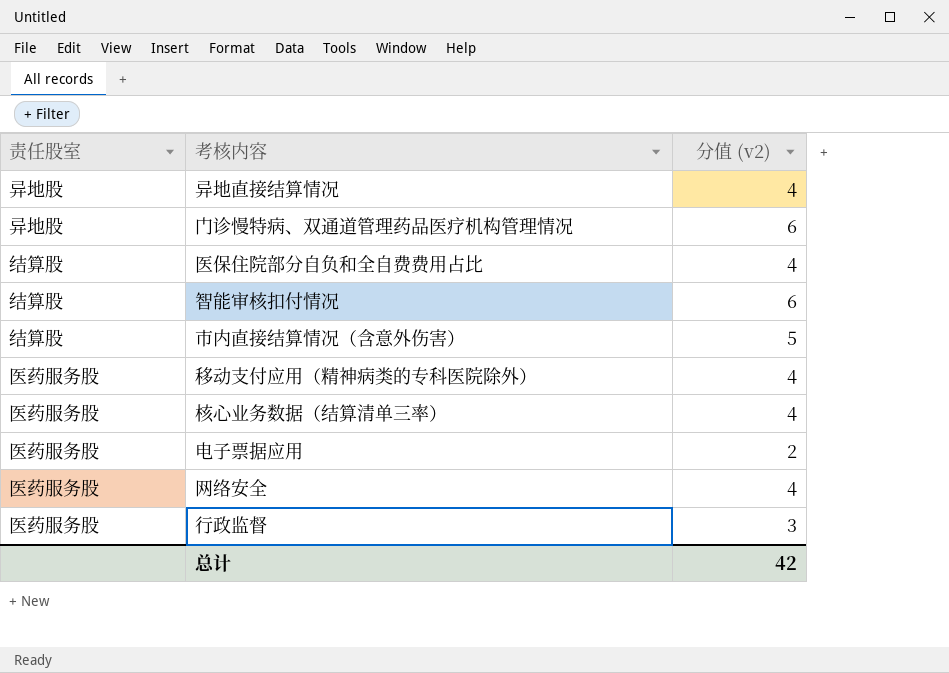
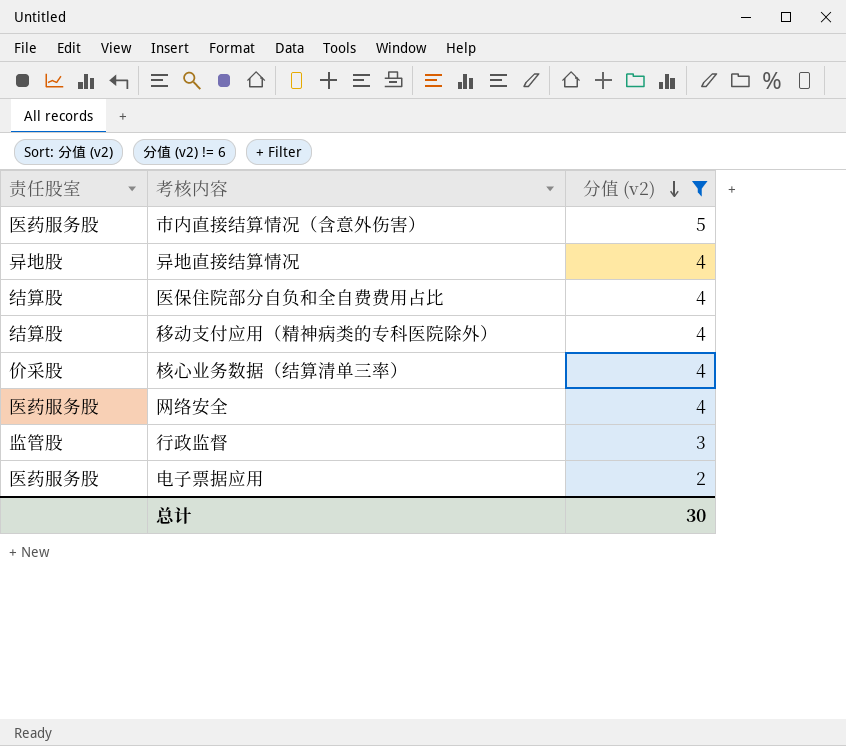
filter: none -> 分值 (v2) != 6
row order: none -> 分值 (v2) descending
市内直接结算情况（含意外伤害） | 责任股室: 结算股 -> 医药服务股
移动支付应用（精神病类的专科医院除外） | 责任股室: 医药服务股 -> 结算股
核心业务数据（结算清单三率） | 责任股室: 医药服务股 -> 价采股
行政监督 | 责任股室: 医药服务股 -> 监管股
总计 | 分值 (v2): 42 -> 30

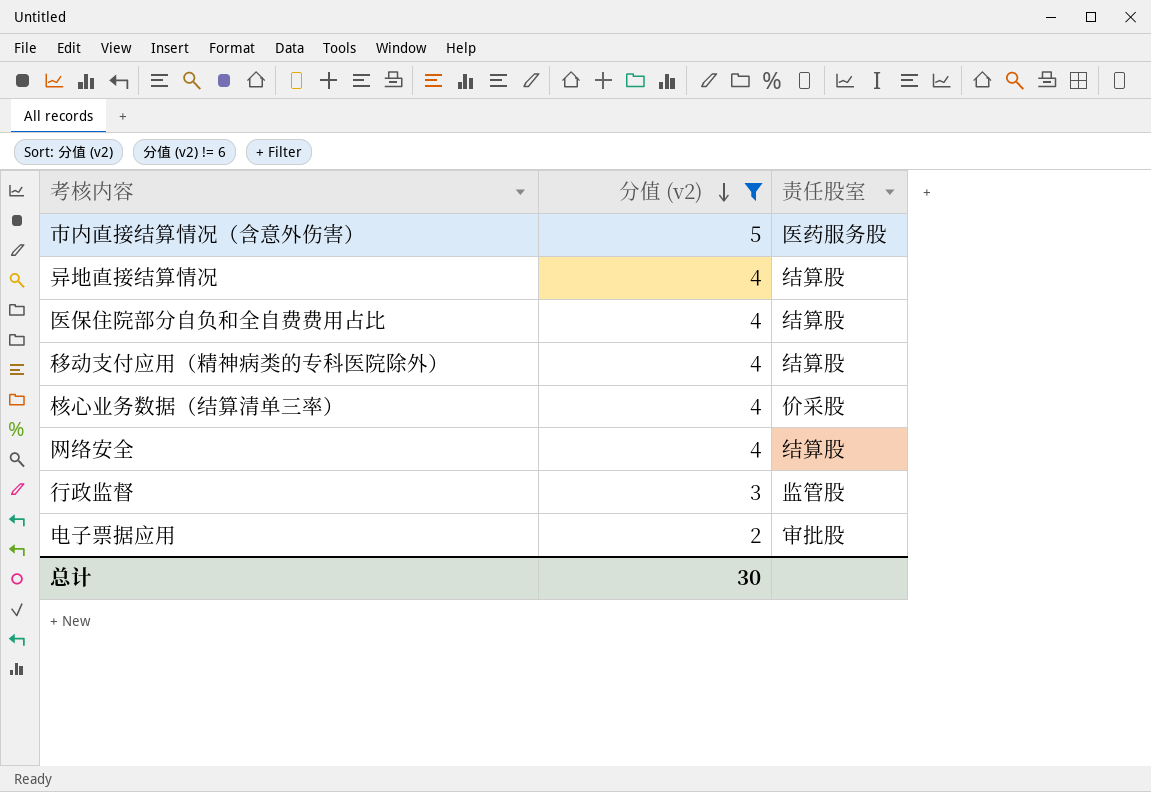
column 责任股室 | position: 1 -> 3
异地直接结算情况 | 责任股室: 异地股 -> 结算股
网络安全 | 责任股室: 医药服务股 -> 结算股
电子票据应用 | 责任股室: 医药服务股 -> 审批股

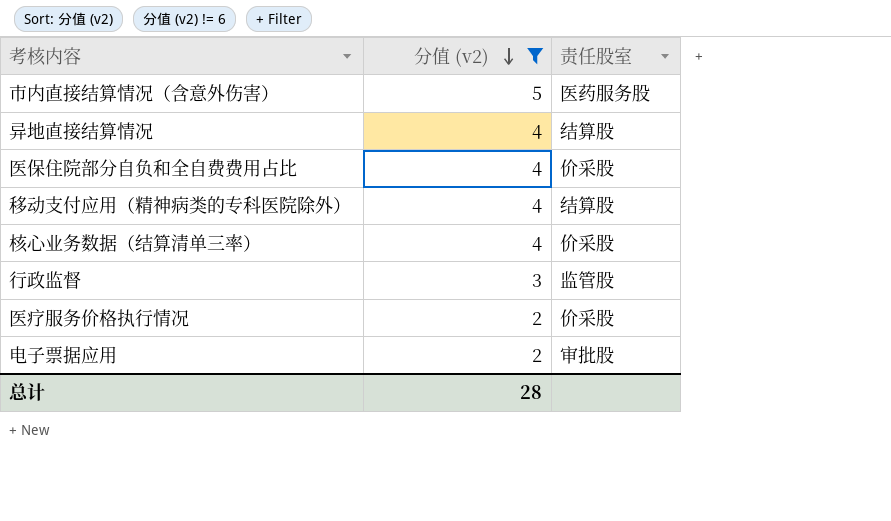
row 网络安全: 4 | 结算股 -> none
医保住院部分自负和全自费费用占比 | 责任股室: 结算股 -> 价采股
row 医疗服务价格执行情况: none -> 2 | 价采股
总计 | 分值 (v2): 30 -> 28

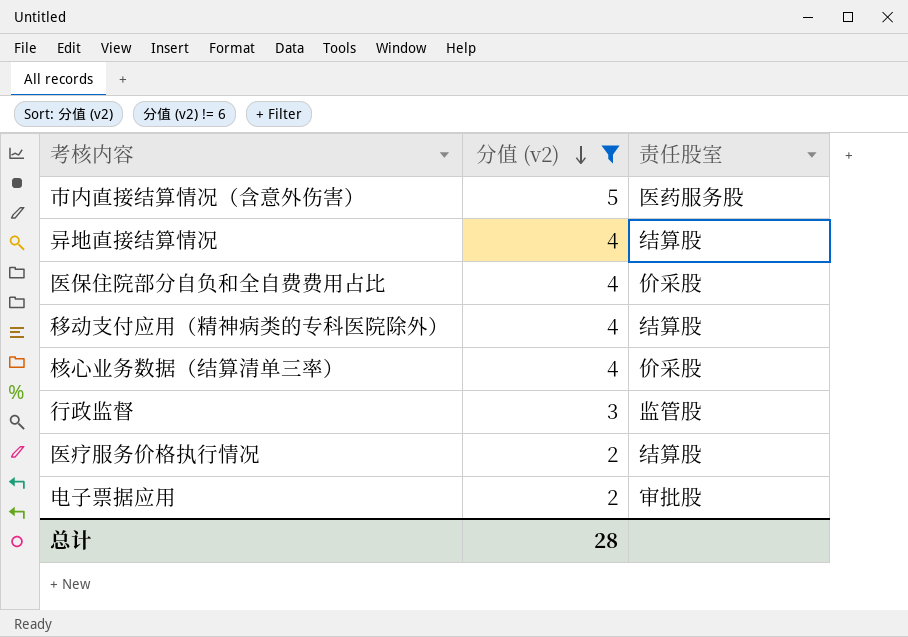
医疗服务价格执行情况 | 责任股室: 价采股 -> 结算股

